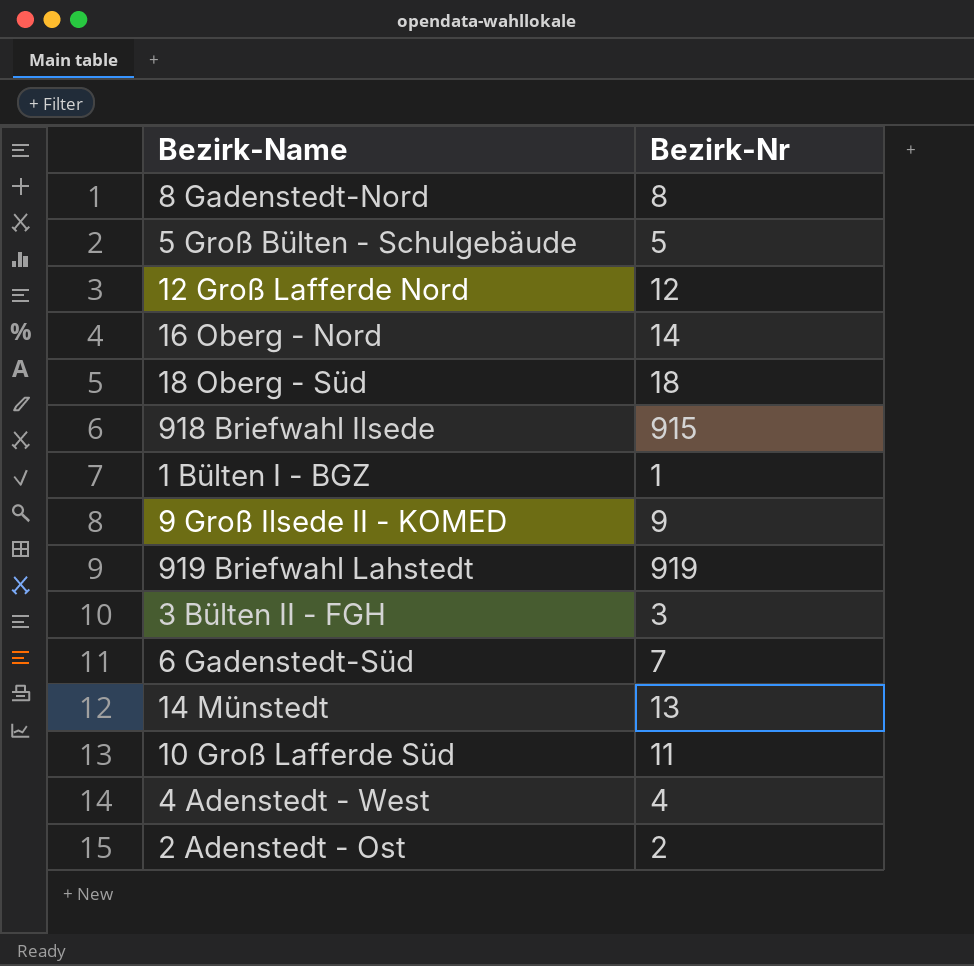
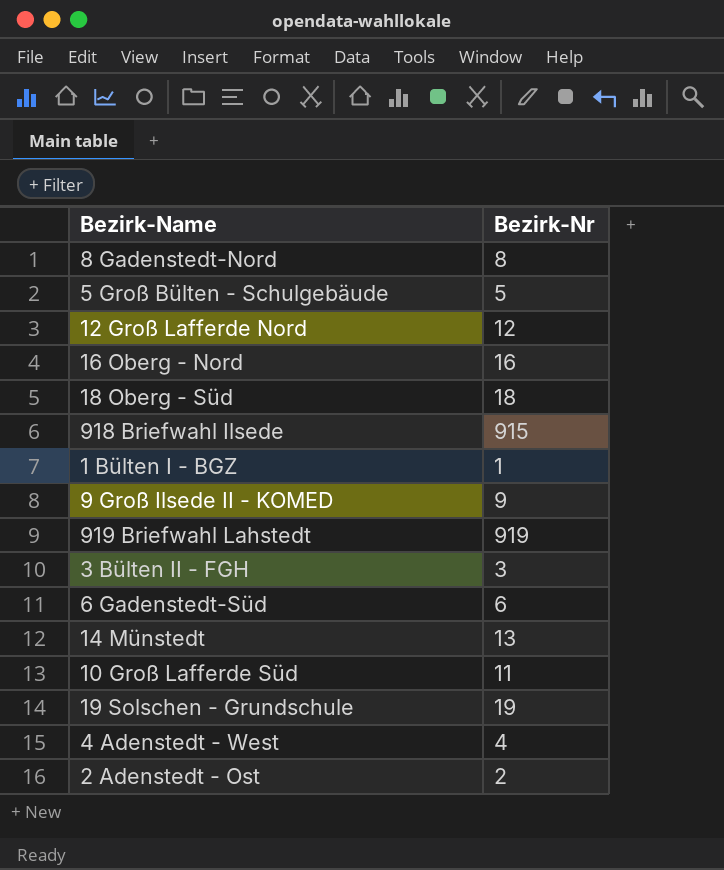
16 Oberg - Nord | Bezirk-Nr: 14 -> 16
6 Gadenstedt-Süd | Bezirk-Nr: 7 -> 6
row 19 Solschen - Grundschule: none -> 19

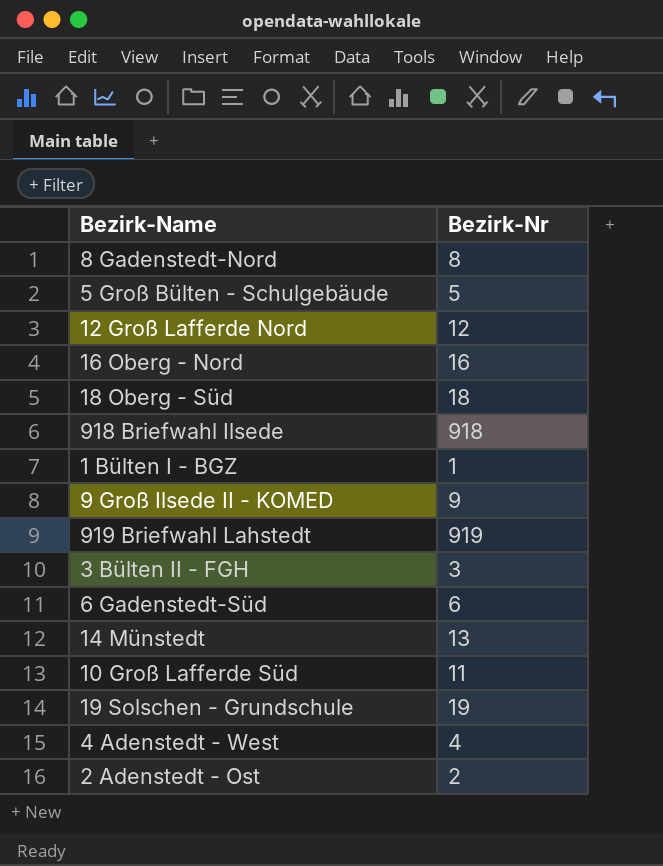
918 Briefwahl Ilsede | Bezirk-Nr: 915 -> 918

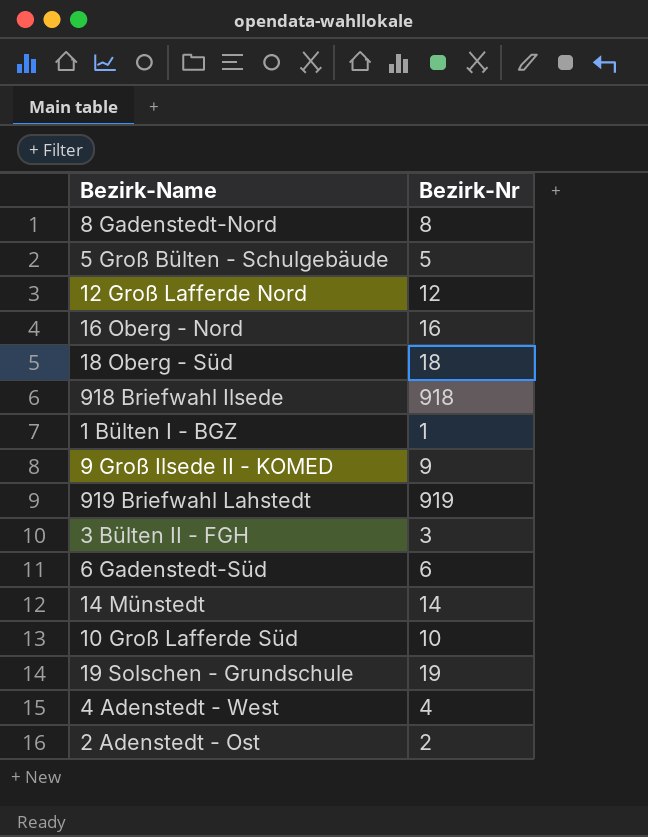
14 Münstedt | Bezirk-Nr: 13 -> 14
10 Groß Lafferde Süd | Bezirk-Nr: 11 -> 10

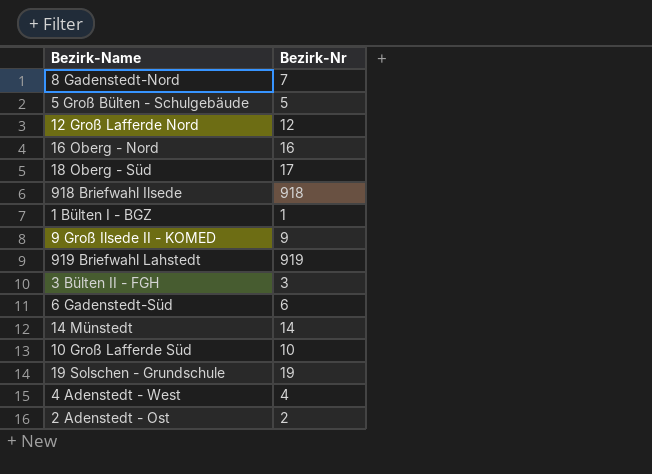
8 Gadenstedt-Nord | Bezirk-Nr: 8 -> 7
18 Oberg - Süd | Bezirk-Nr: 18 -> 17

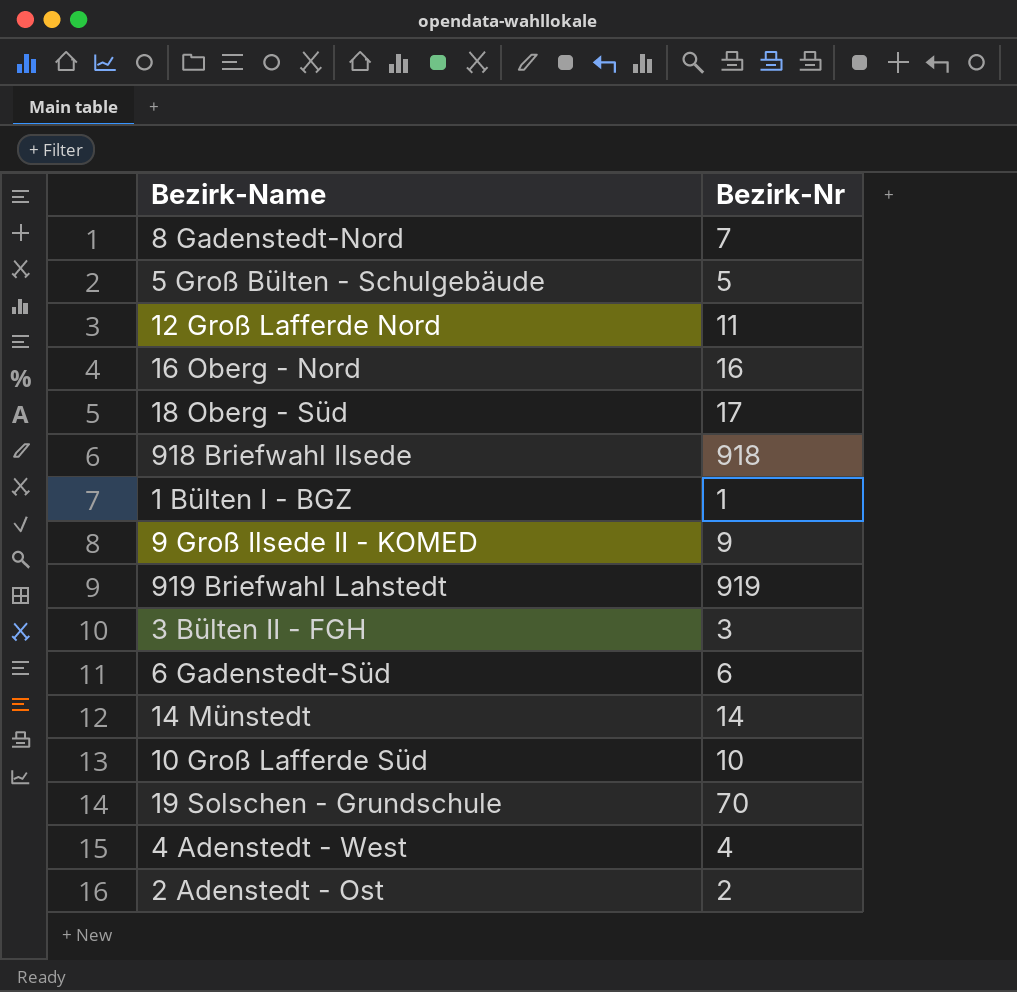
12 Groß Lafferde Nord | Bezirk-Nr: 12 -> 11
19 Solschen - Grundschule | Bezirk-Nr: 19 -> 70

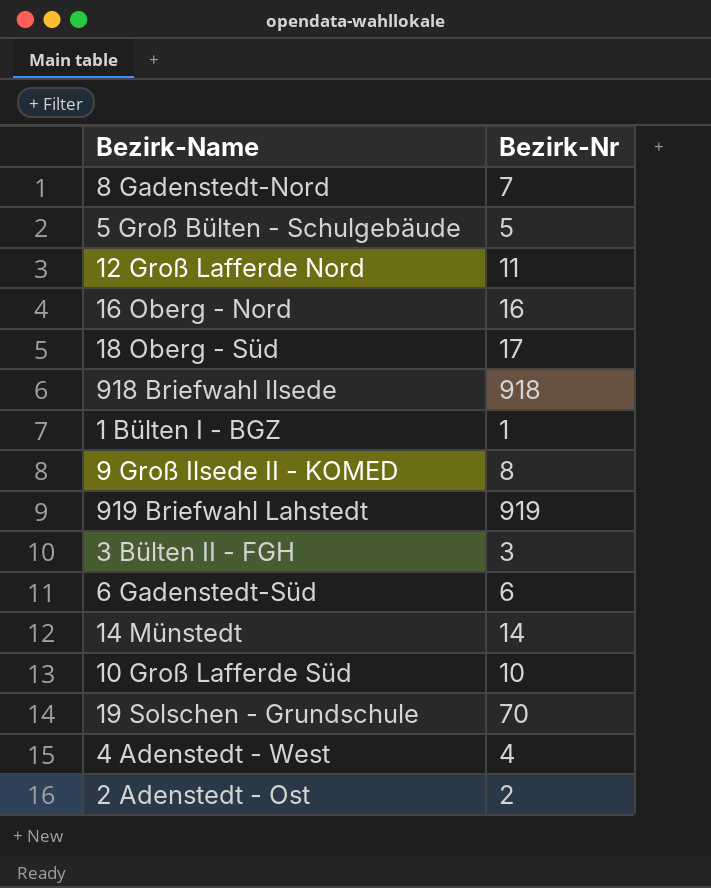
9 Groß Ilsede II - KOMED | Bezirk-Nr: 9 -> 8

